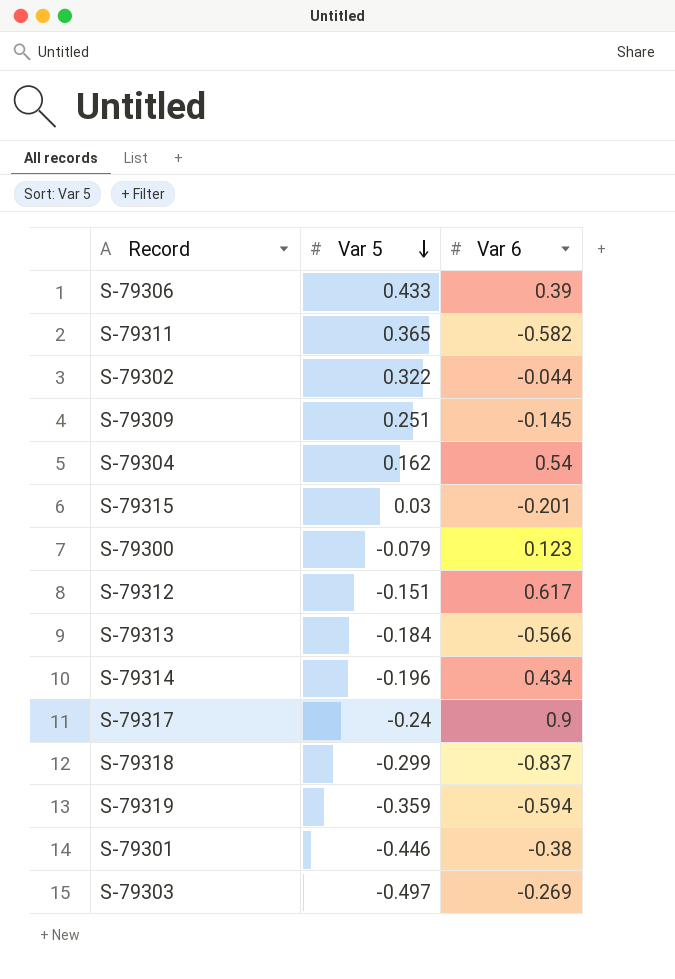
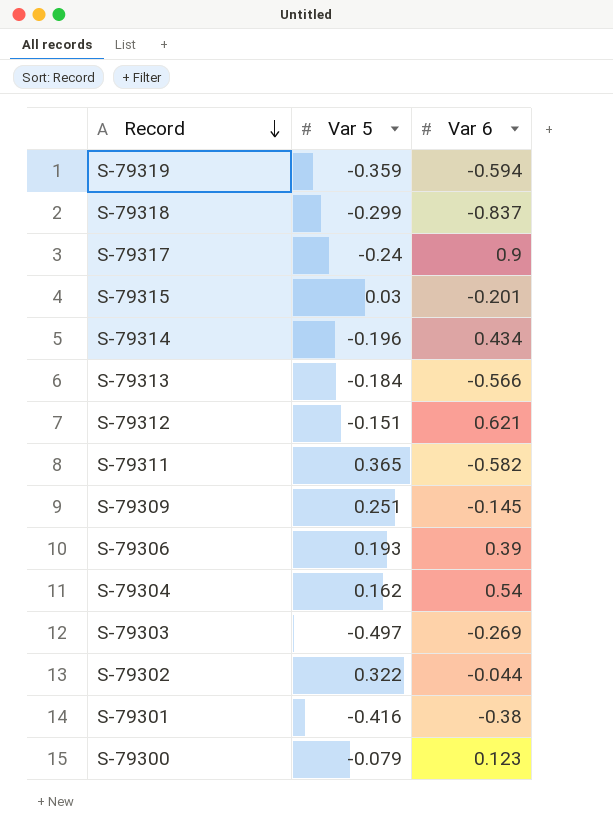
row order: Var 5 descending -> Record descending
S-79312 | Var 6: 0.617 -> 0.621
S-79306 | Var 5: 0.433 -> 0.193
S-79301 | Var 5: -0.446 -> -0.416

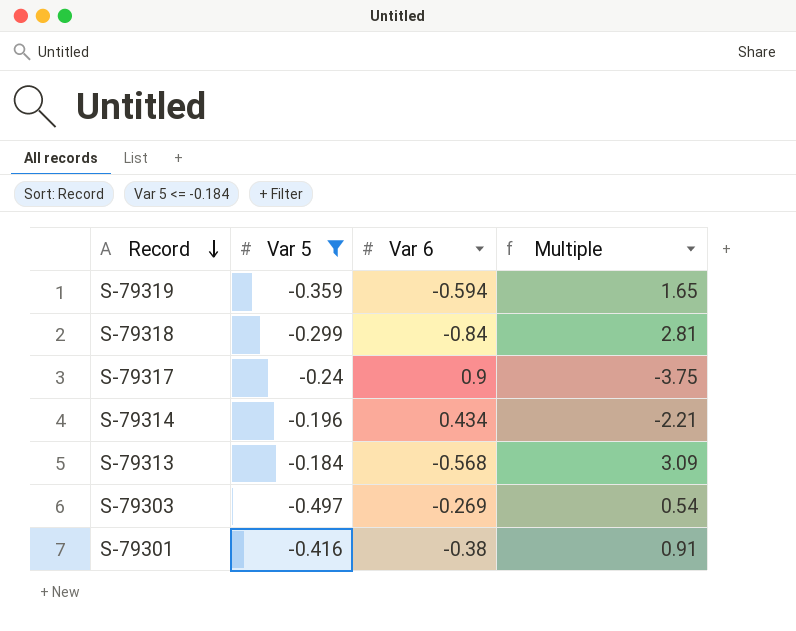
filter: none -> Var 5 <= -0.184
column Multiple | formula: none -> [Var 6] / [Var 5]
S-79318 | Var 6: -0.837 -> -0.84
S-79313 | Var 6: -0.566 -> -0.568

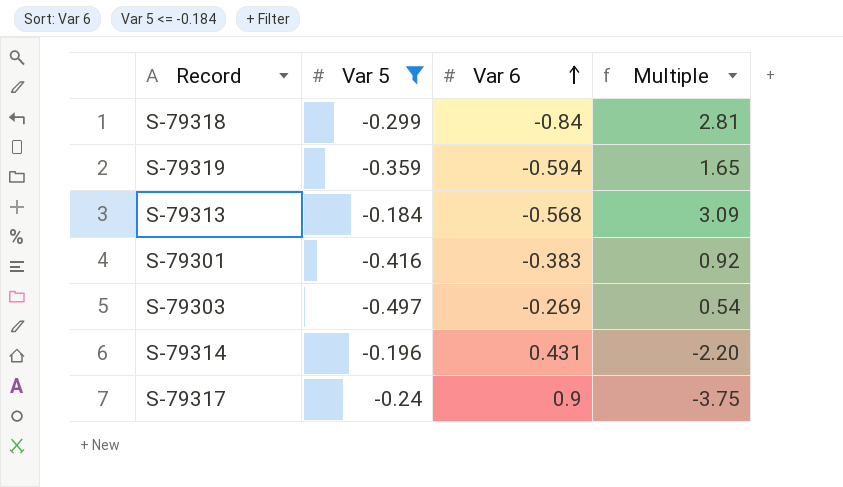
row order: Record descending -> Var 6 ascending
S-79301 | Var 6: -0.38 -> -0.383
S-79301 | Multiple: 0.91 -> 0.92
S-79314 | Var 6: 0.434 -> 0.431
S-79314 | Multiple: -2.21 -> -2.20

